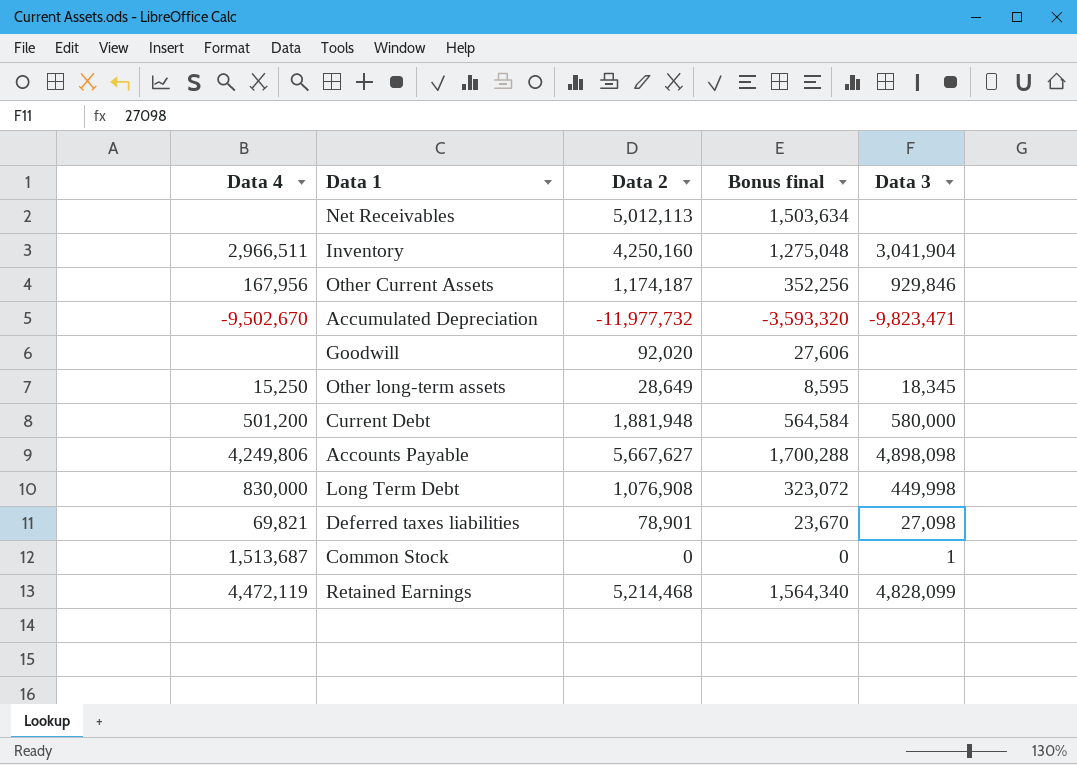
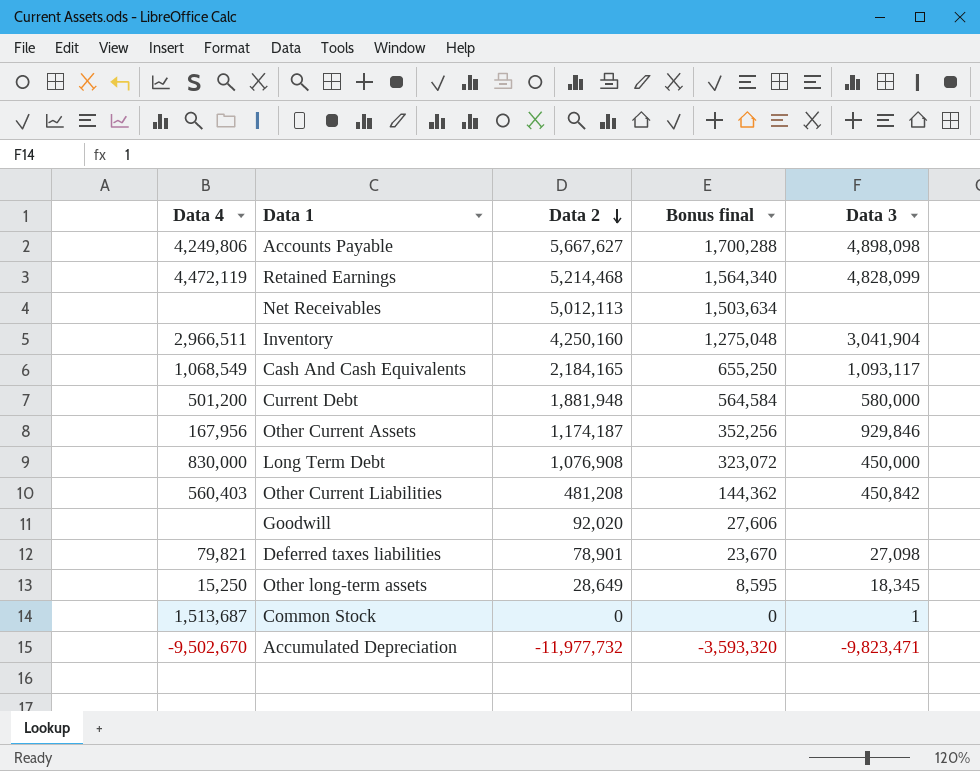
row order: none -> Data 2 descending
row Cash And Cash Equivalents: none -> 1,068,549 | 2,184,165 | 655,250 | 1,093,117
Long Term Debt | Data 3: 449,998 -> 450,000
row Other Current Liabilities: none -> 560,403 | 481,208 | 144,362 | 450,842
Deferred taxes liabilities | Data 4: 69,821 -> 79,821

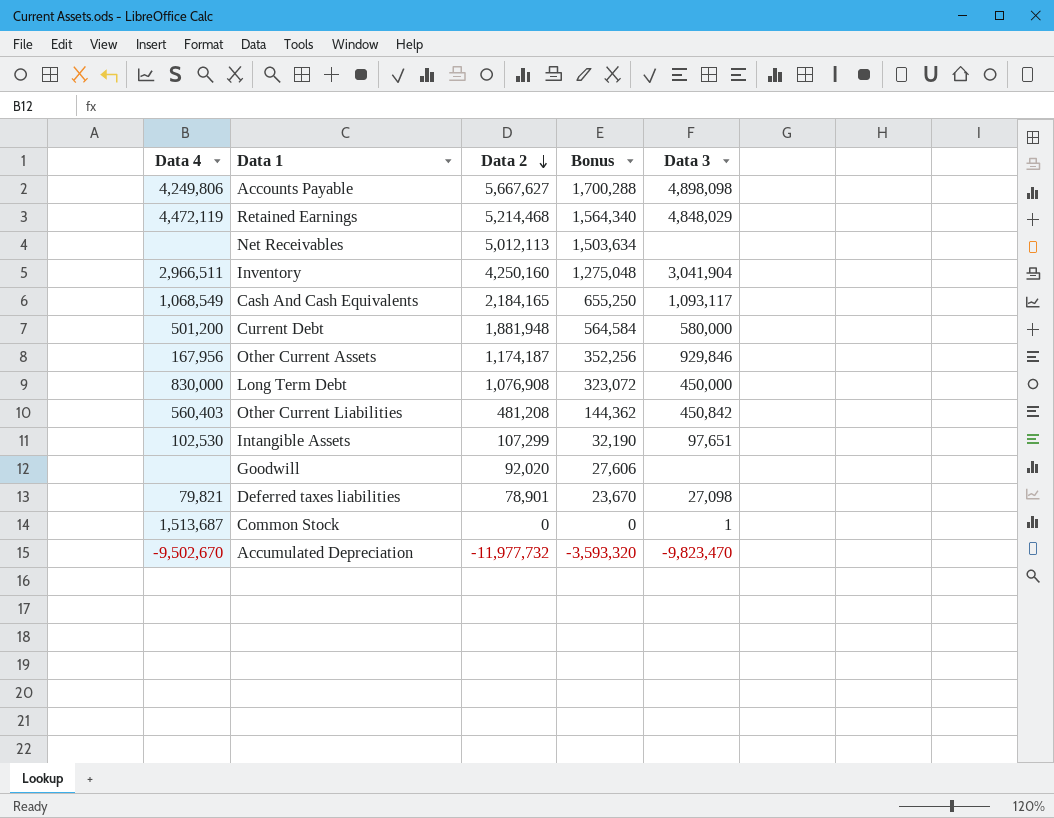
column name: Bonus final -> Bonus
row Other long-term assets: 15,250 | 28,649 | 8,595 | 18,345 -> none
Retained Earnings | Data 3: 4,828,099 -> 4,848,029
row Intangible Assets: none -> 102,530 | 107,299 | 32,190 | 97,651
Accumulated Depreciation | Data 3: -9,823,471 -> -9,823,470

